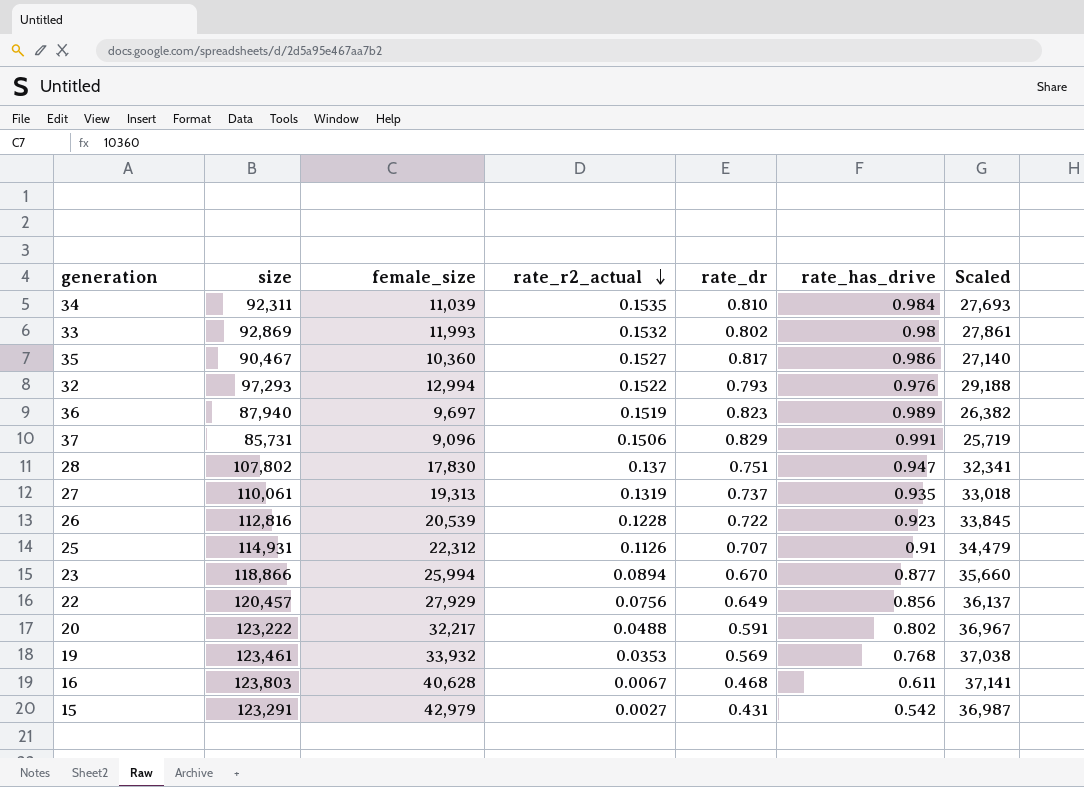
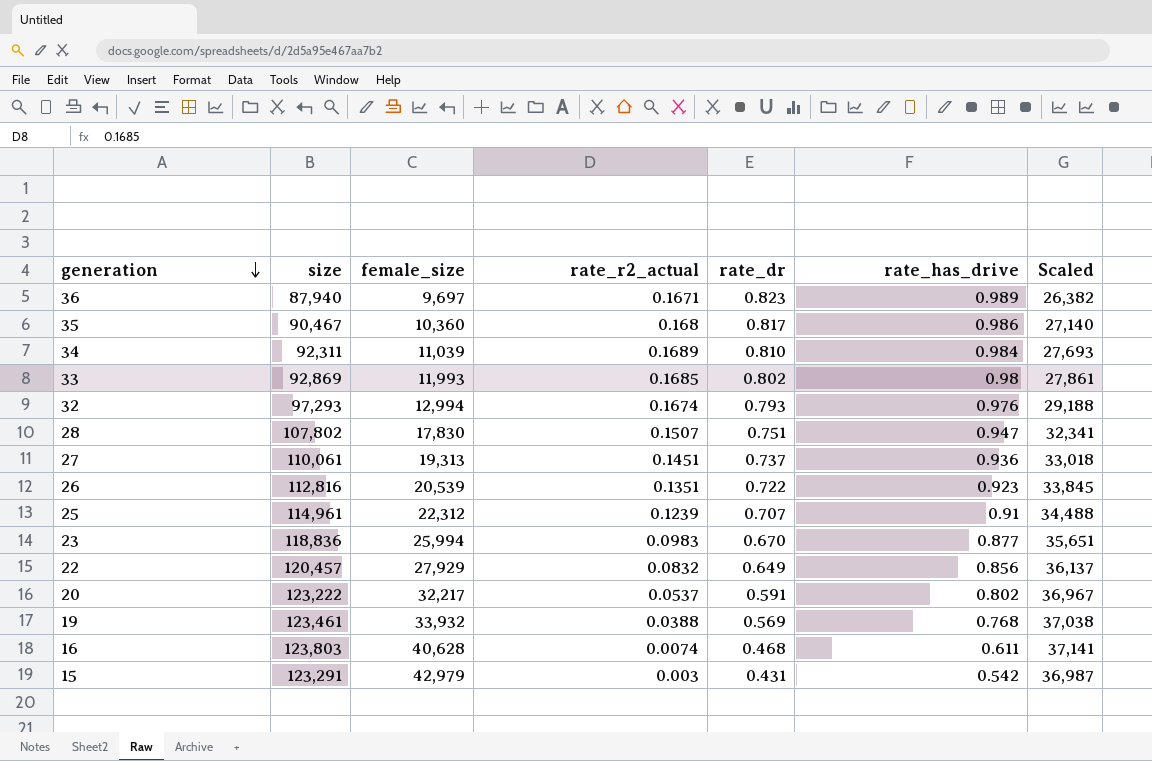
row order: rate_r2_actual descending -> generation descending
row 37: 85,731 | 9,096 | 0.1506 | 0.829 | 0.991 | 25,719 -> none
36 | rate_r2_actual: 0.1519 -> 0.1671
35 | rate_r2_actual: 0.1527 -> 0.168
34 | rate_r2_actual: 0.1535 -> 0.1689
33 | rate_r2_actual: 0.1532 -> 0.1685
32 | rate_r2_actual: 0.1522 -> 0.1674
28 | rate_r2_actual: 0.137 -> 0.1507
27 | rate_r2_actual: 0.1319 -> 0.1451
27 | rate_has_drive: 0.935 -> 0.936
26 | rate_r2_actual: 0.1228 -> 0.1351
25 | size: 114,931 -> 114,961
25 | rate_r2_actual: 0.1126 -> 0.1239
25 | Scaled: 34,479 -> 34,488
23 | size: 118,866 -> 118,836
23 | rate_r2_actual: 0.0894 -> 0.0983
23 | Scaled: 35,660 -> 35,651
22 | rate_r2_actual: 0.0756 -> 0.0832
20 | rate_r2_actual: 0.0488 -> 0.0537
19 | rate_r2_actual: 0.0353 -> 0.0388
16 | rate_r2_actual: 0.0067 -> 0.0074
15 | rate_r2_actual: 0.0027 -> 0.003

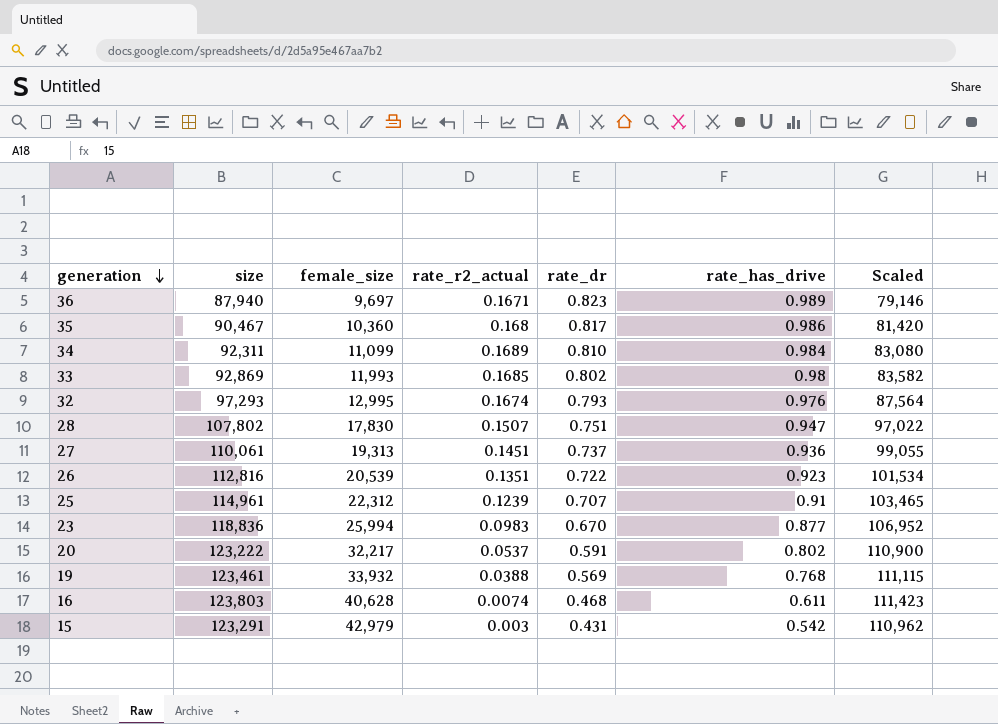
column Scaled | formula: [size] * 0.3 -> [size] * 0.9
row 22: 120,457 | 27,929 | 0.0832 | 0.649 | 0.856 | 36,137 -> none
34 | female_size: 11,039 -> 11,099
32 | female_size: 12,994 -> 12,995

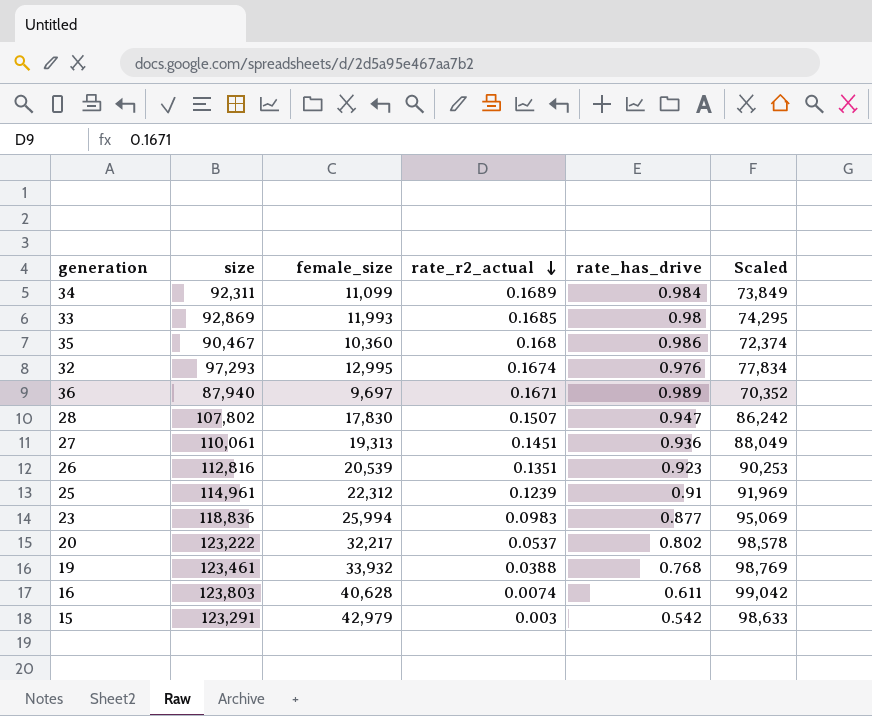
row order: generation descending -> rate_r2_actual descending
column rate_dr | position: 5 -> none
column Scaled | formula: [size] * 0.9 -> [size] * 0.8

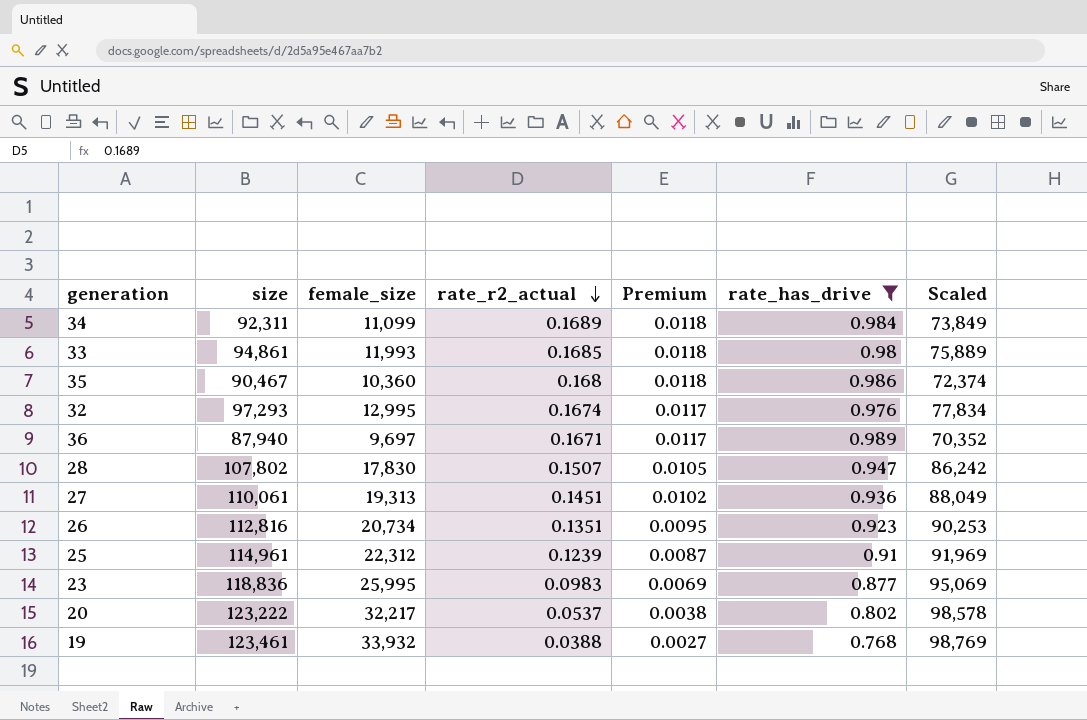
filter: none -> rate_has_drive >= 0.768
column Premium | formula: none -> [rate_r2_actual] * 0.07
33 | size: 92,869 -> 94,861
33 | Scaled: 74,295 -> 75,889
26 | female_size: 20,539 -> 20,734
23 | female_size: 25,994 -> 25,995

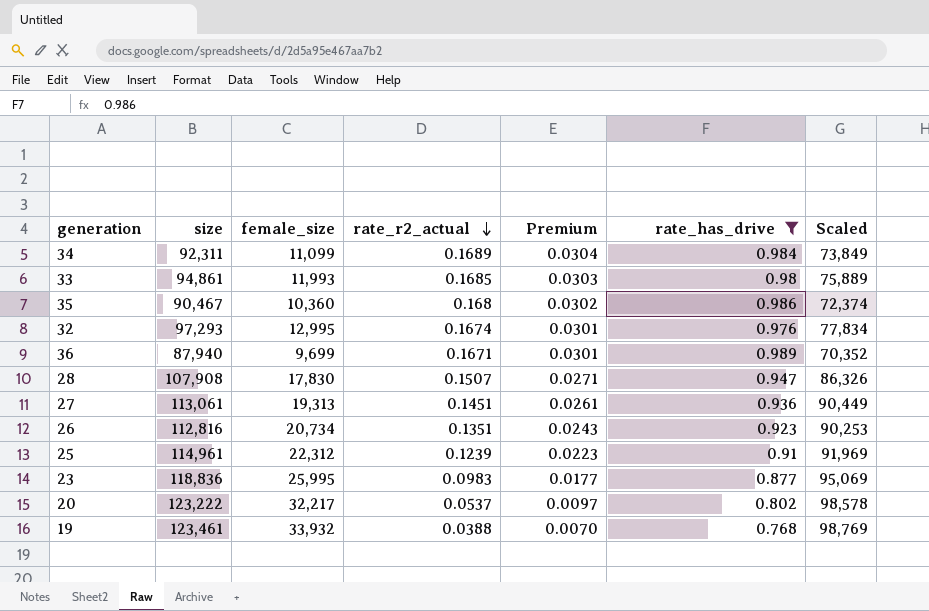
column Premium | formula: [rate_r2_actual] * 0.07 -> [rate_r2_actual] * 0.18
36 | female_size: 9,697 -> 9,699
28 | size: 107,802 -> 107,908
28 | Scaled: 86,242 -> 86,326
27 | size: 110,061 -> 113,061
27 | Scaled: 88,049 -> 90,449

